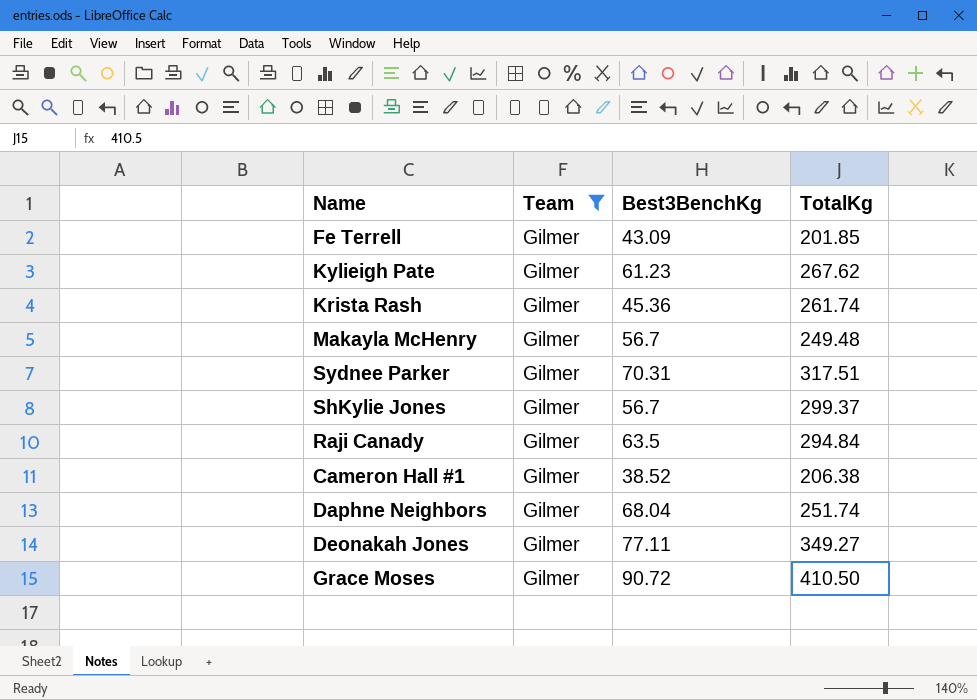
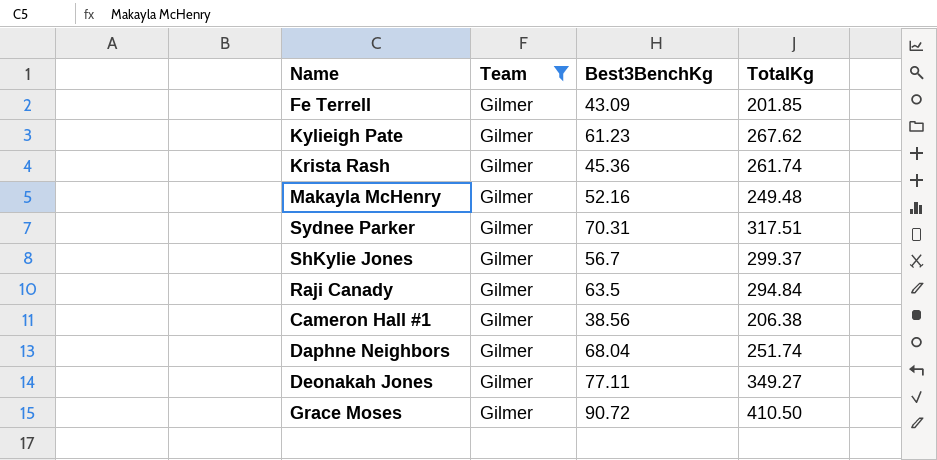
Makayla McHenry | Best3BenchKg: 56.7 -> 52.16
Cameron Hall #1 | Best3BenchKg: 38.52 -> 38.56

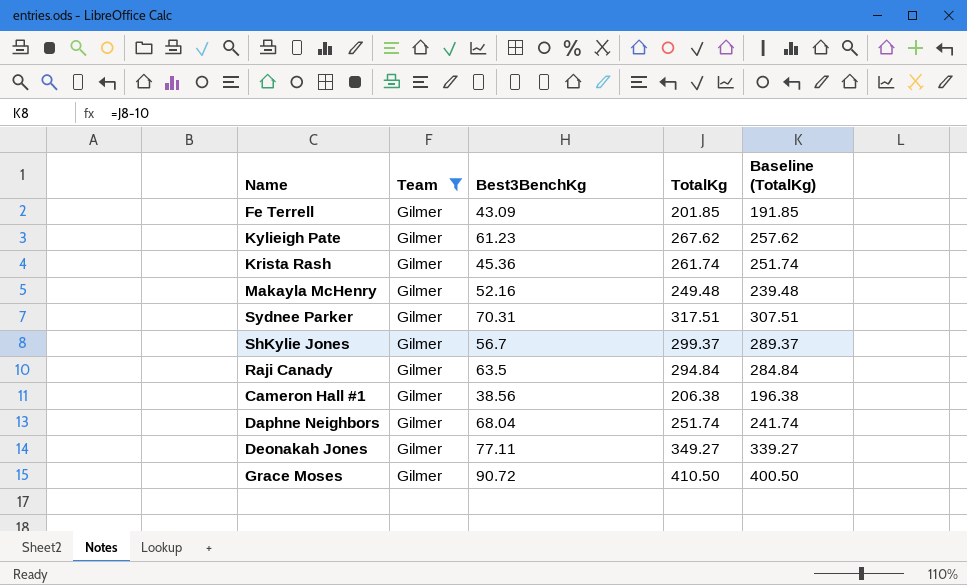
column Baseline (TotalKg) | formula: none -> [TotalKg] - 10

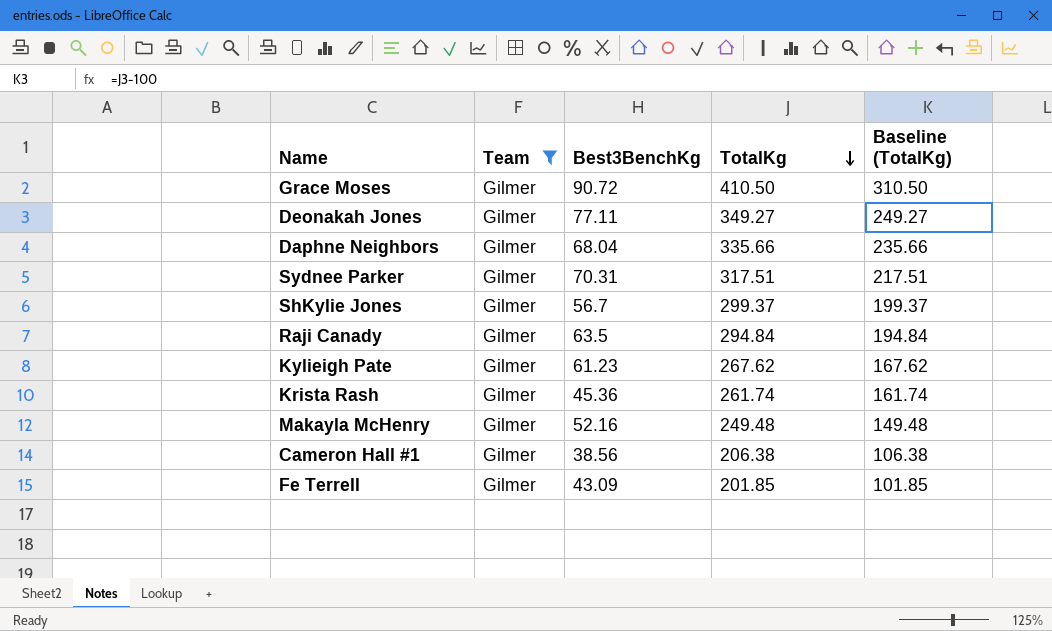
row order: none -> TotalKg descending
column Baseline (TotalKg) | formula: [TotalKg] - 10 -> [TotalKg] - 100
Daphne Neighbors | TotalKg: 251.74 -> 335.66

